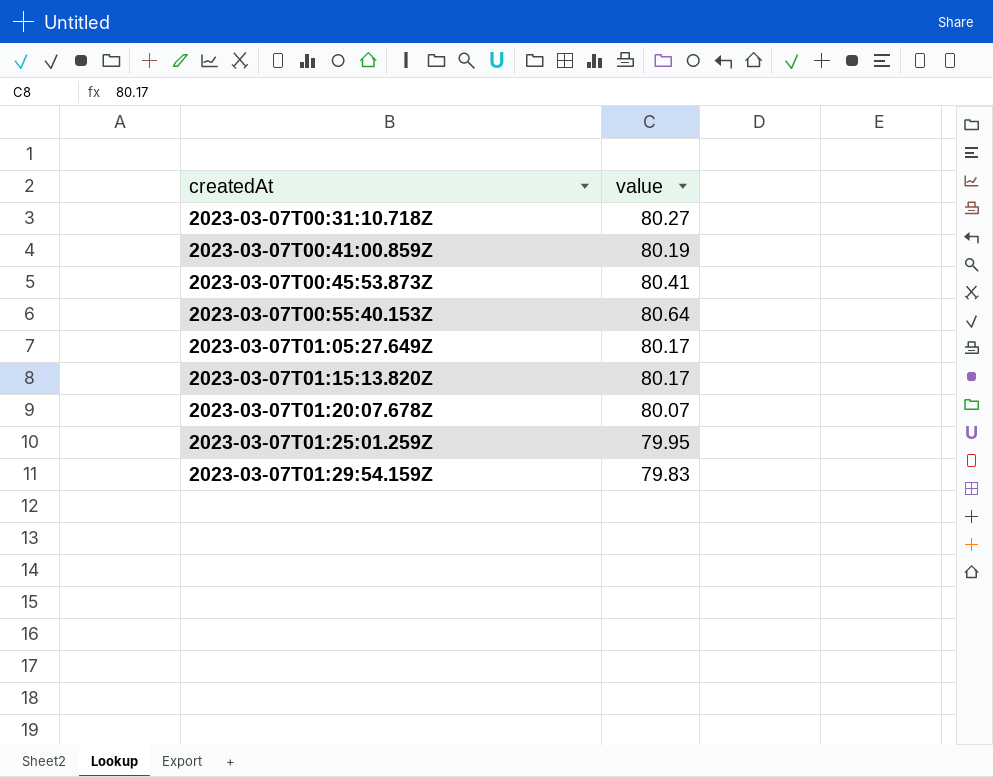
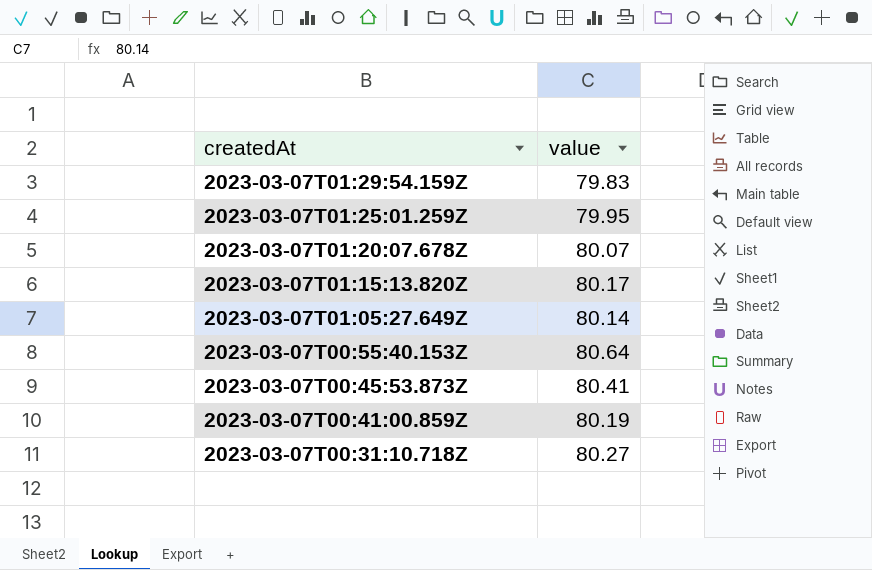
row order: createdAt ascending -> createdAt descending
2023-03-07T01:05:27.649Z | value: 80.17 -> 80.14

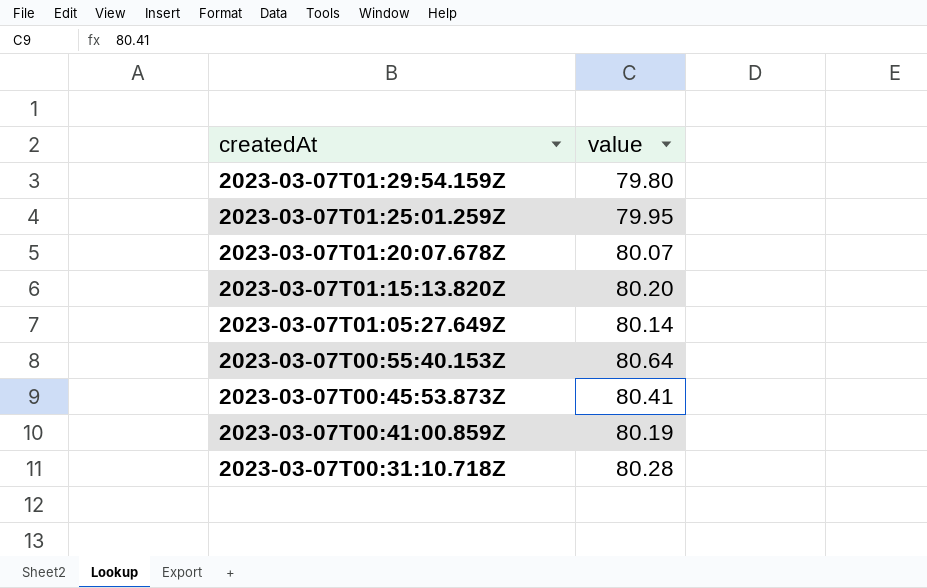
2023-03-07T01:29:54.159Z | value: 79.83 -> 79.80
2023-03-07T01:15:13.820Z | value: 80.17 -> 80.20
2023-03-07T00:31:10.718Z | value: 80.27 -> 80.28

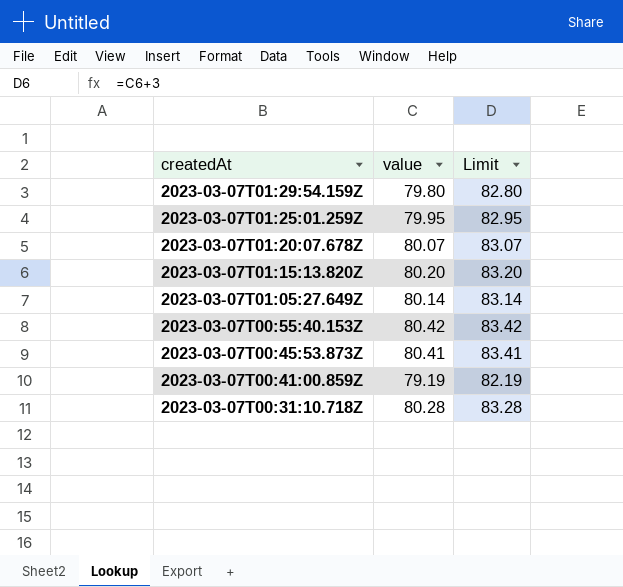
column Limit | formula: none -> [value] + 3
2023-03-07T00:55:40.153Z | value: 80.64 -> 80.42
2023-03-07T00:41:00.859Z | value: 80.19 -> 79.19

